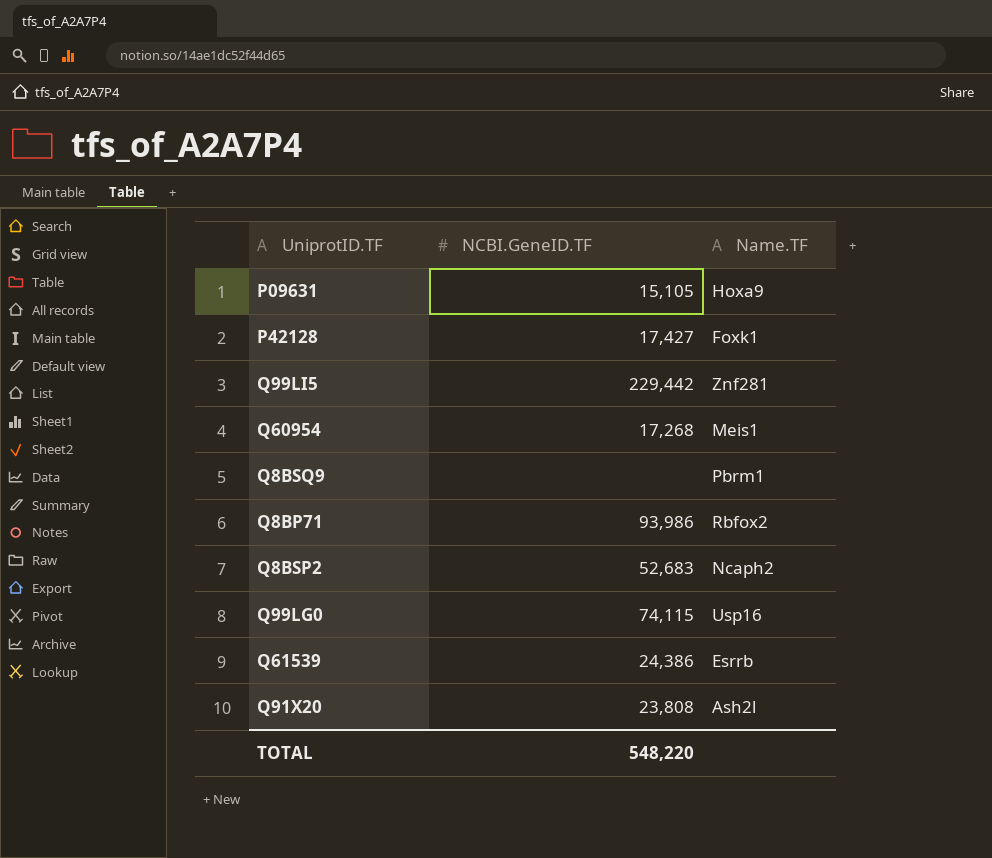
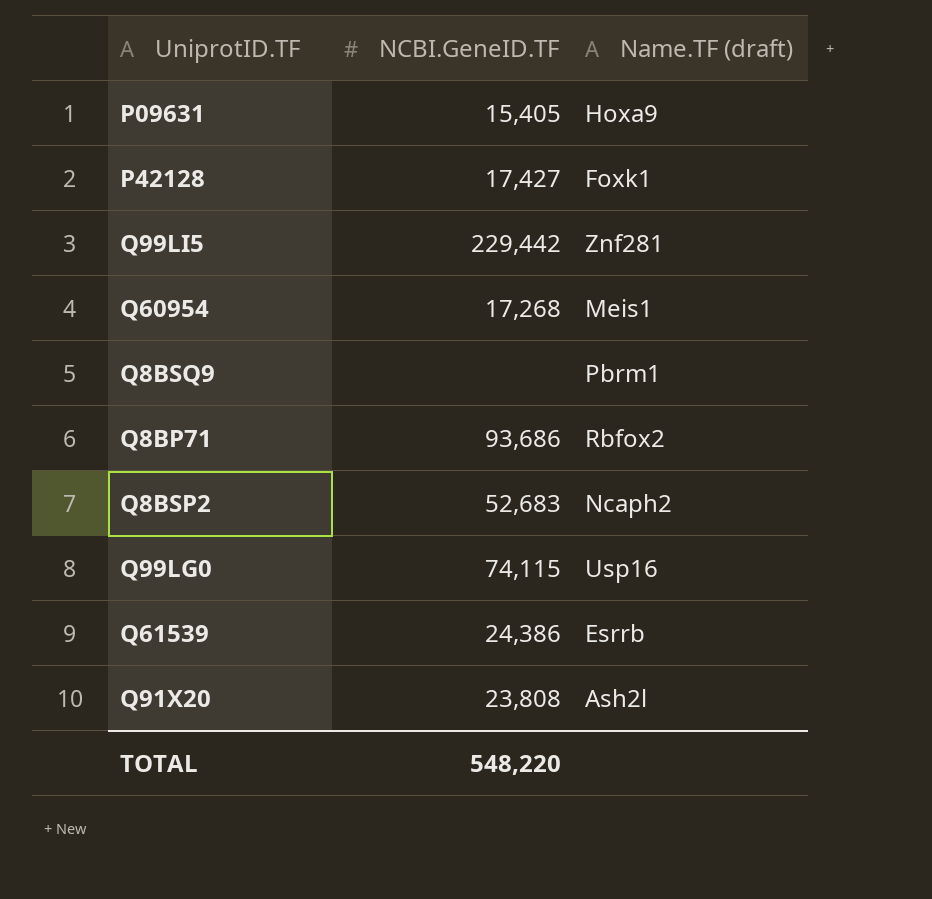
column name: Name.TF -> Name.TF (draft)
P09631 | NCBI.GeneID.TF: 15,105 -> 15,405
Q8BP71 | NCBI.GeneID.TF: 93,986 -> 93,686

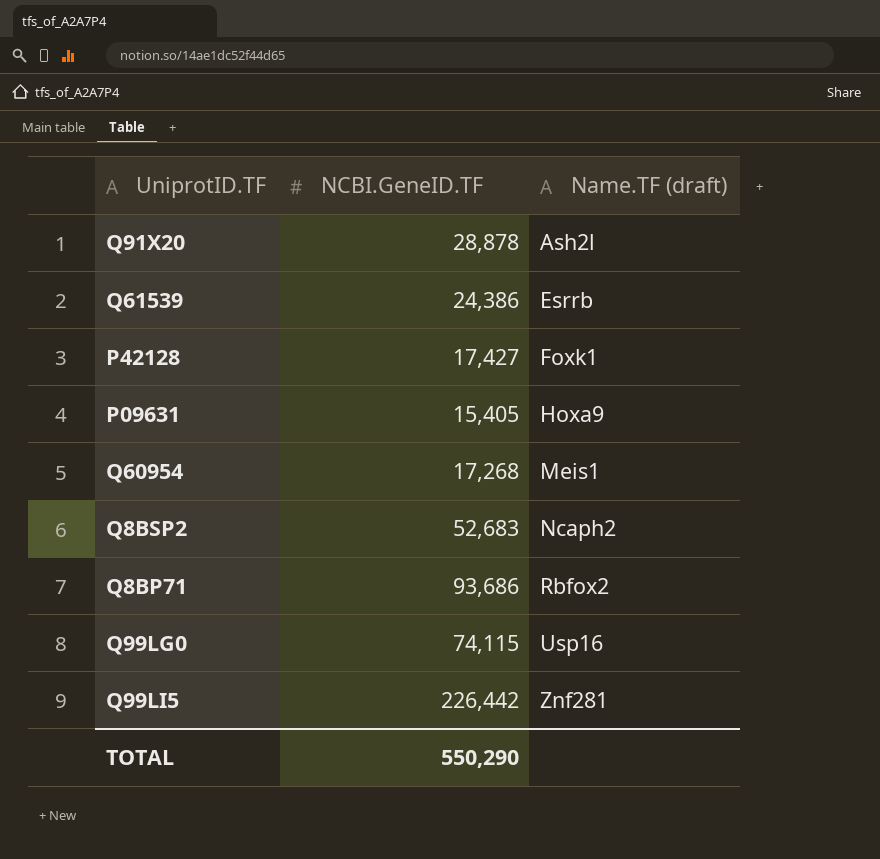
row order: none -> Name.TF (draft) ascending
row Q8BSQ9: none | Pbrm1 -> none
Q91X20 | NCBI.GeneID.TF: 23,808 -> 28,878
Q99LI5 | NCBI.GeneID.TF: 229,442 -> 226,442
TOTAL | NCBI.GeneID.TF: 548,220 -> 550,290

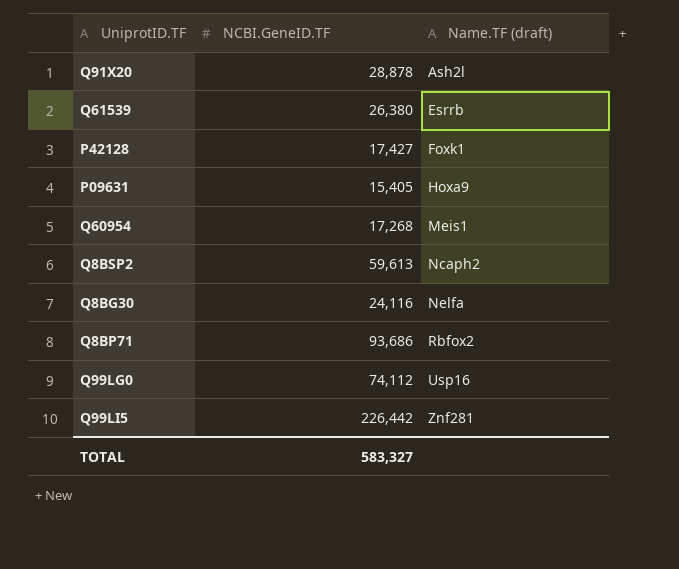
Q61539 | NCBI.GeneID.TF: 24,386 -> 26,380
Q8BSP2 | NCBI.GeneID.TF: 52,683 -> 59,613
row Q8BG30: none -> 24,116 | Nelfa
Q99LG0 | NCBI.GeneID.TF: 74,115 -> 74,112
TOTAL | NCBI.GeneID.TF: 550,290 -> 583,327

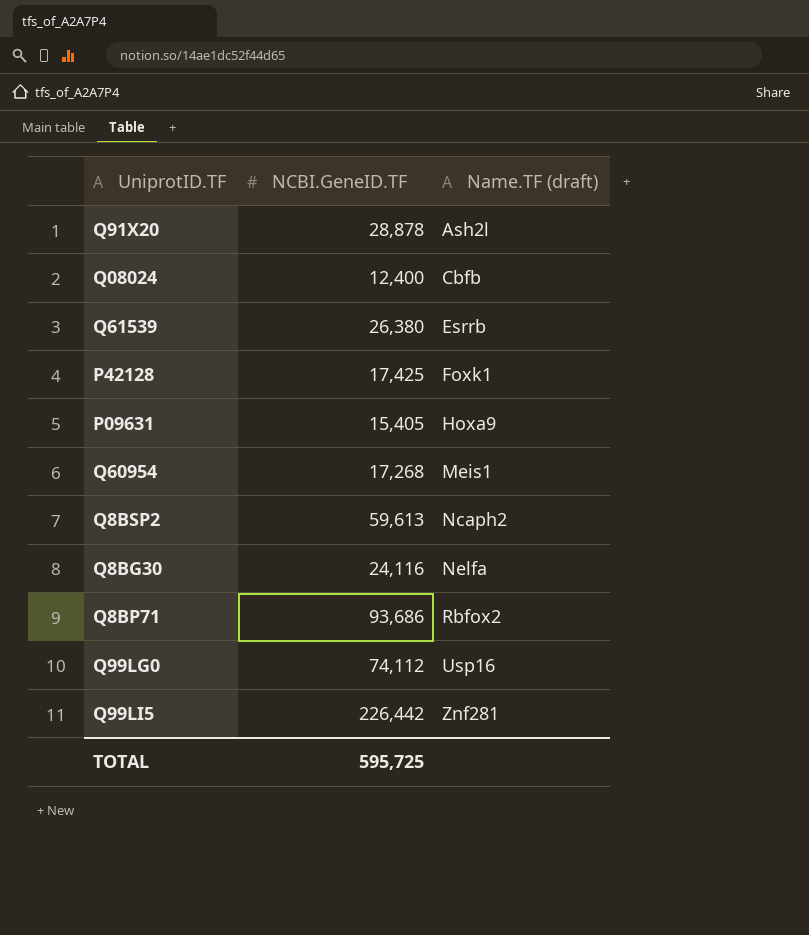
row Q08024: none -> 12,400 | Cbfb
P42128 | NCBI.GeneID.TF: 17,427 -> 17,425
TOTAL | NCBI.GeneID.TF: 583,327 -> 595,725

